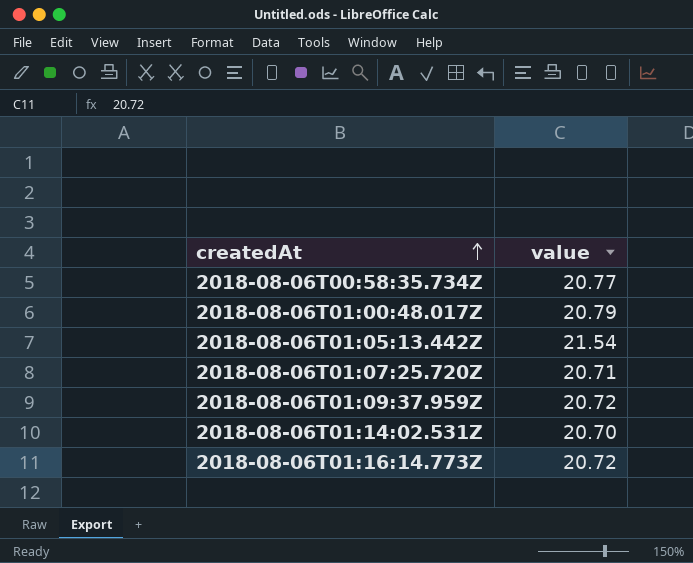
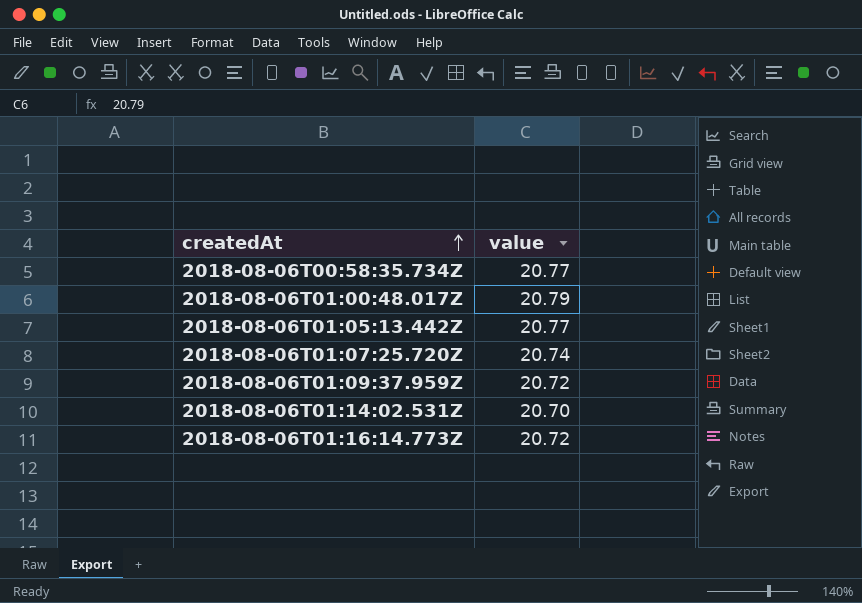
2018-08-06T01:05:13.442Z | value: 21.54 -> 20.77
2018-08-06T01:07:25.720Z | value: 20.71 -> 20.74

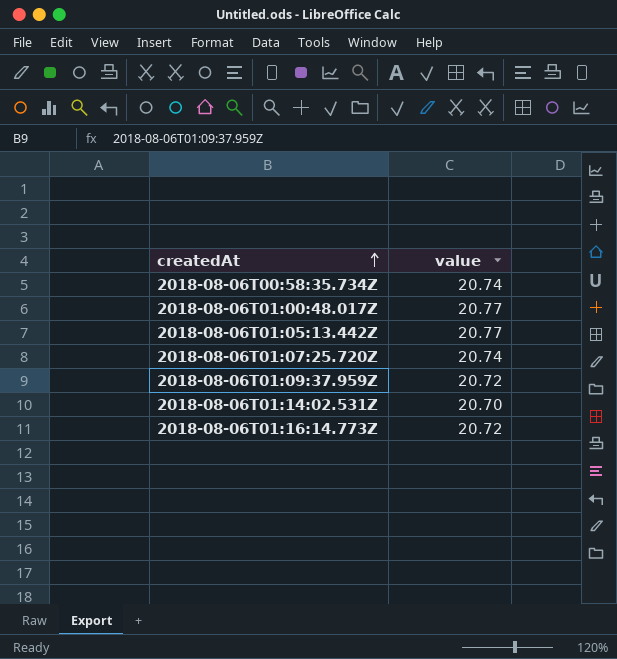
2018-08-06T00:58:35.734Z | value: 20.77 -> 20.74
2018-08-06T01:00:48.017Z | value: 20.79 -> 20.77

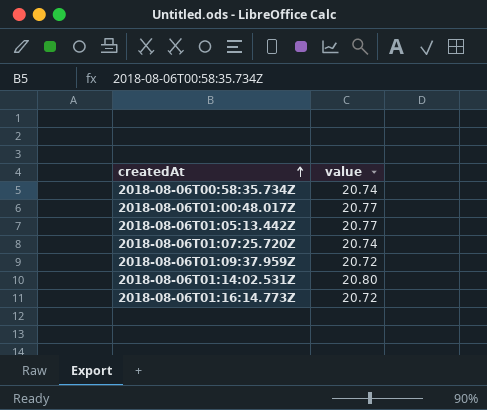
2018-08-06T01:14:02.531Z | value: 20.70 -> 20.80

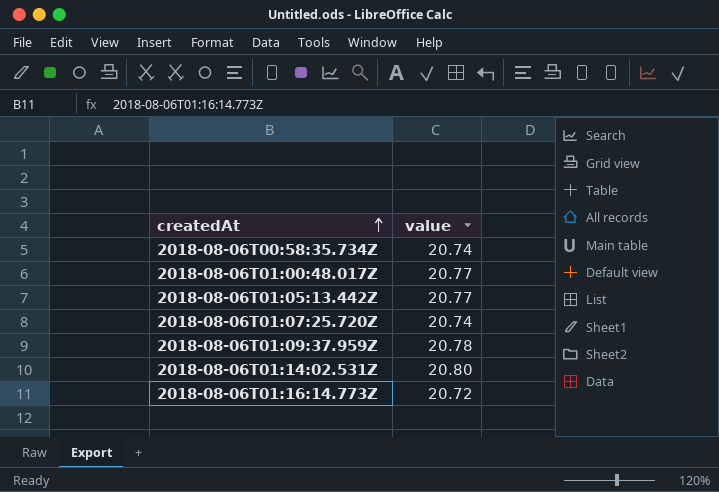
2018-08-06T01:09:37.959Z | value: 20.72 -> 20.78

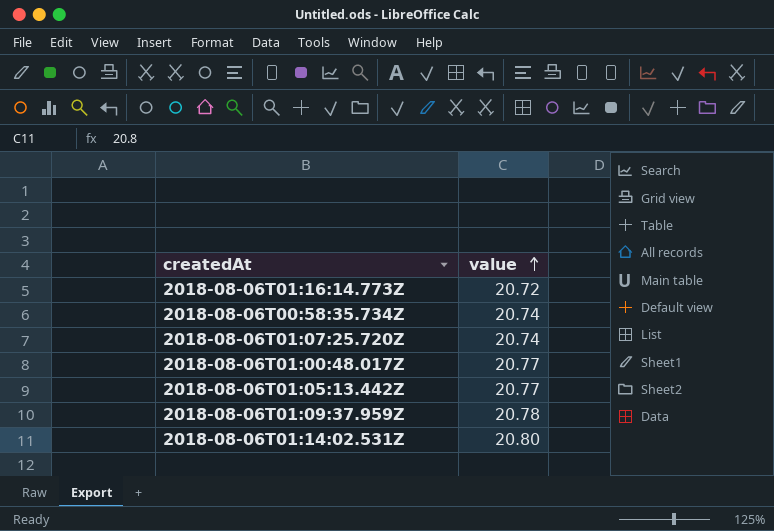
row order: createdAt ascending -> value ascending

